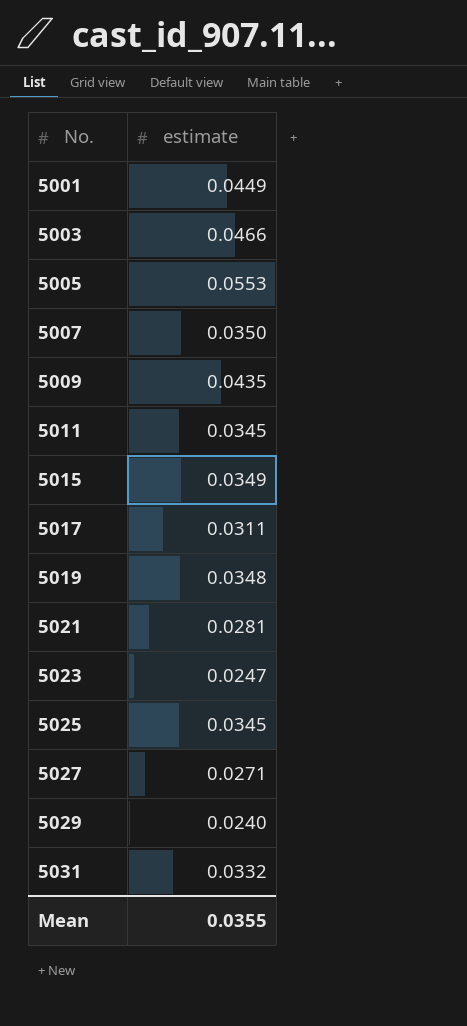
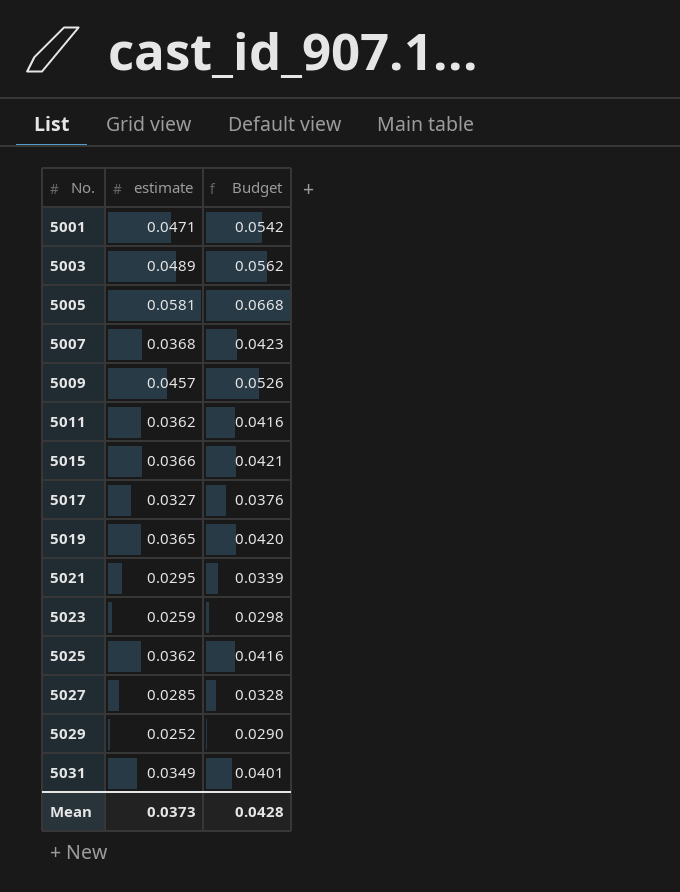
column Budget | formula: none -> [estimate] * 1.15
5001 | estimate: 0.0449 -> 0.0471
5003 | estimate: 0.0466 -> 0.0489
5005 | estimate: 0.0553 -> 0.0581
5007 | estimate: 0.0350 -> 0.0368
5009 | estimate: 0.0435 -> 0.0457
5011 | estimate: 0.0345 -> 0.0362
5015 | estimate: 0.0349 -> 0.0366
5017 | estimate: 0.0311 -> 0.0327
5019 | estimate: 0.0348 -> 0.0365
5021 | estimate: 0.0281 -> 0.0295
5023 | estimate: 0.0247 -> 0.0259
5025 | estimate: 0.0345 -> 0.0362
5027 | estimate: 0.0271 -> 0.0285
5029 | estimate: 0.0240 -> 0.0252
5031 | estimate: 0.0332 -> 0.0349
Mean | estimate: 0.0355 -> 0.0373

